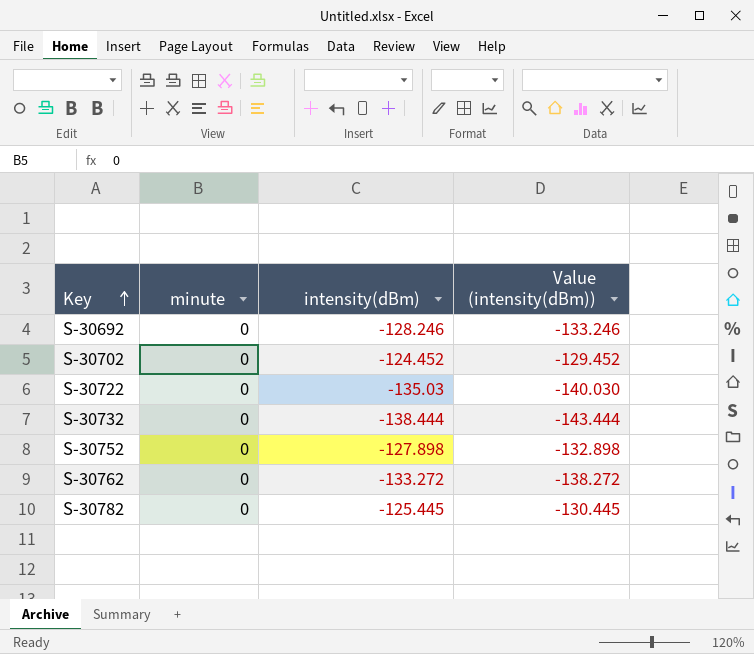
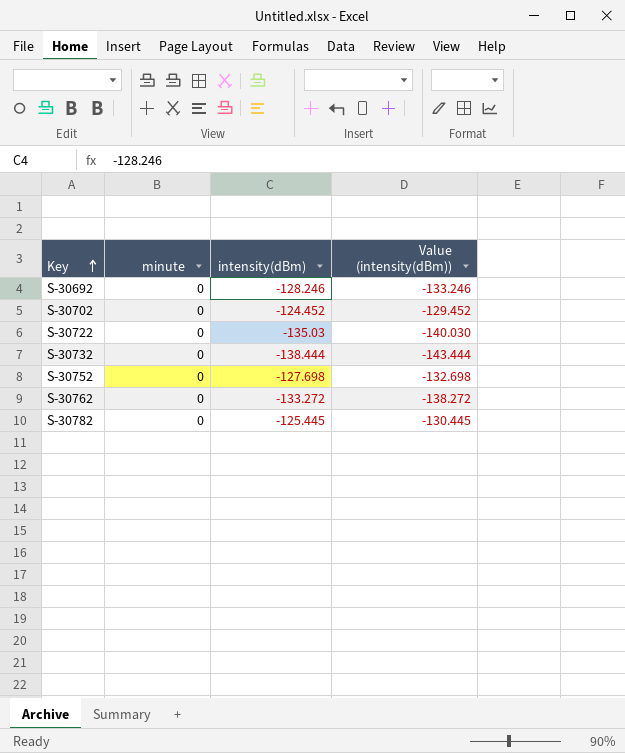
S-30752 | intensity(dBm): -127.898 -> -127.698
S-30752 | Value (intensity(dBm)): -132.898 -> -132.698

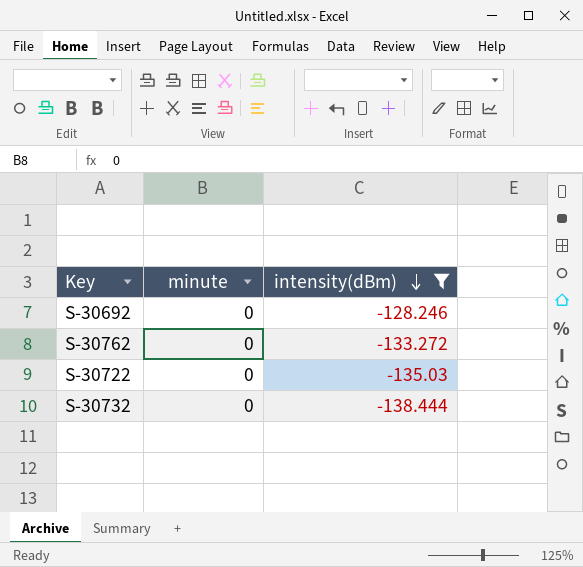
filter: none -> intensity(dBm) <= -128.246
row order: Key ascending -> intensity(dBm) descending
column Value (intensity(dBm)) | formula: [intensity(dBm)] - 5 -> none

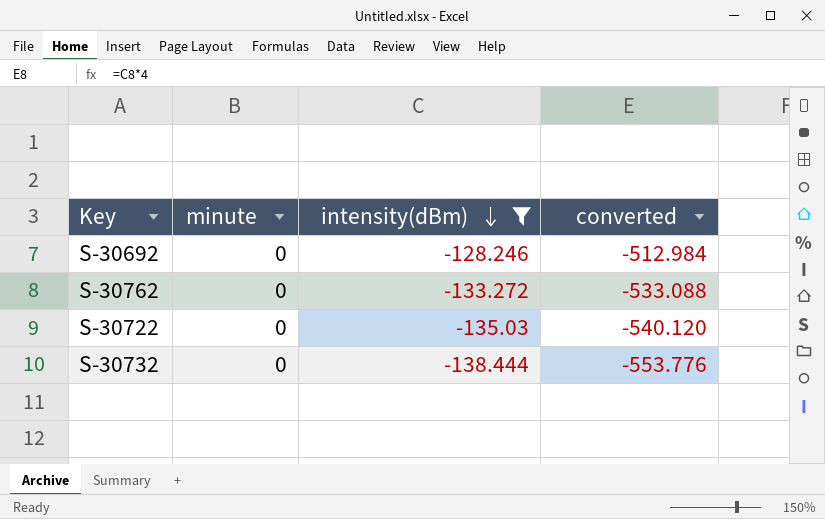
column converted | formula: none -> [intensity(dBm)] * 4

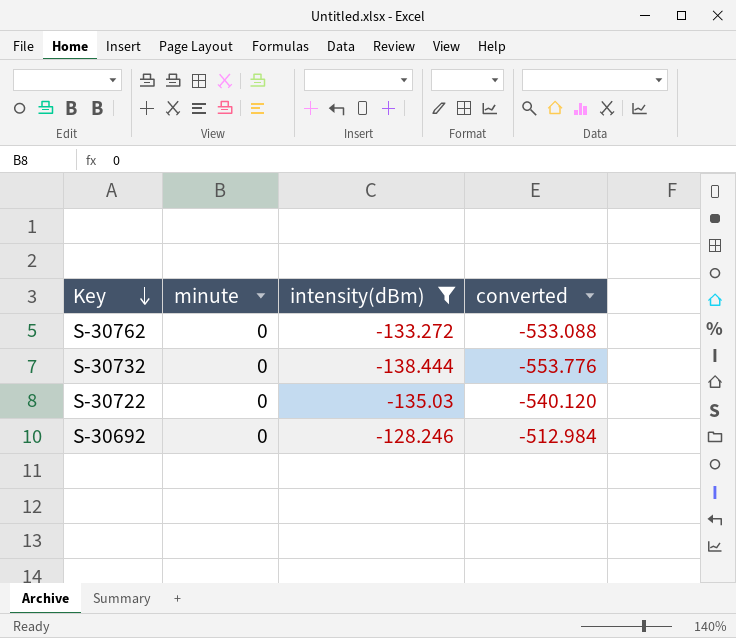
row order: intensity(dBm) descending -> Key descending

